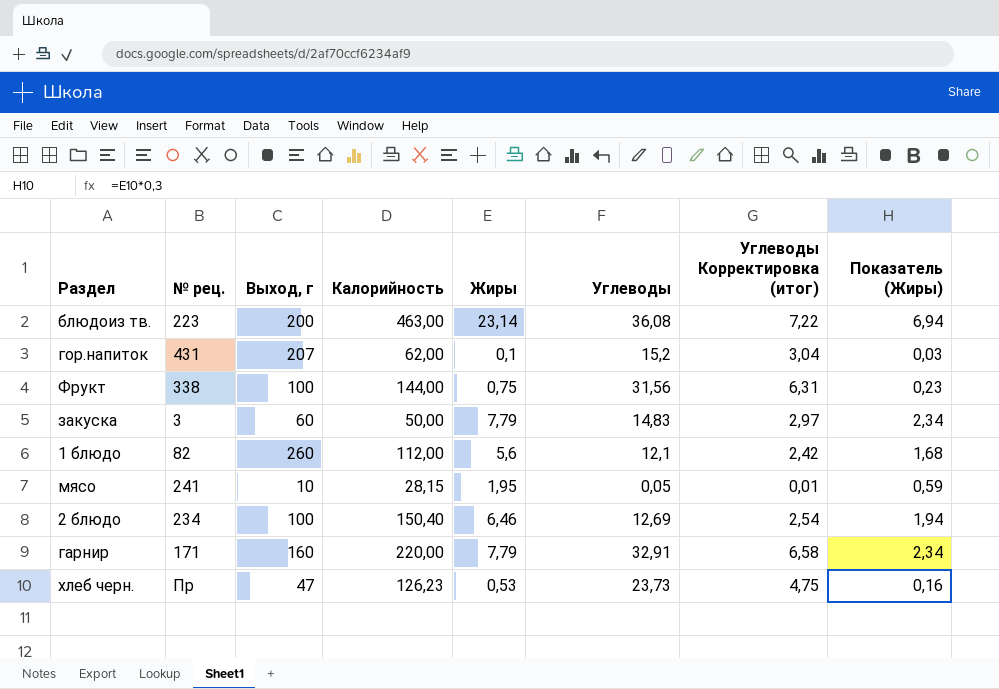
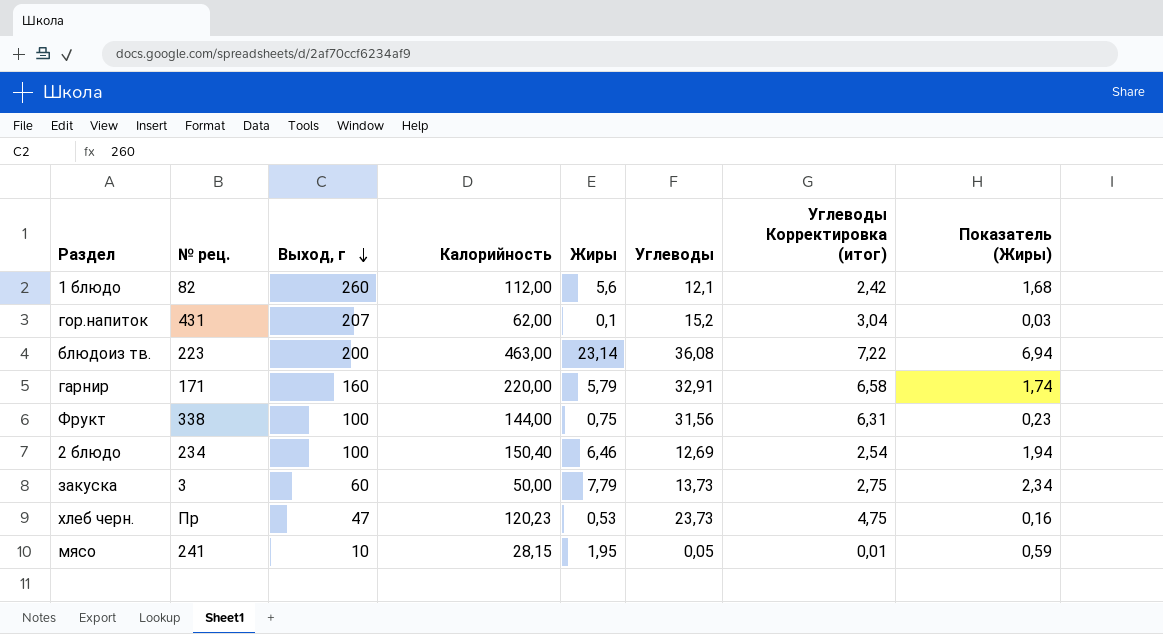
row order: none -> Выход, г descending
гарнир | Жиры: 7,79 -> 5,79
гарнир | Показатель (Жиры): 2,34 -> 1,74
закуска | Углеводы: 14,83 -> 13,73
закуска | Углеводы Корректировка (итог): 2,97 -> 2,75
хлеб черн. | Калорийность: 126,23 -> 120,23

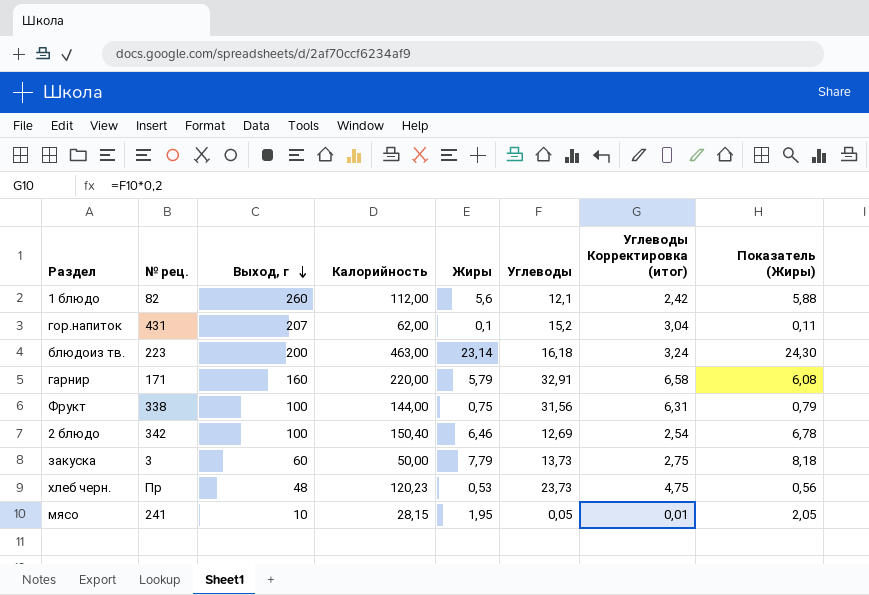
column Показатель (Жиры) | formula: [Жиры] * 0,3 -> [Жиры] * 1,05
блюдоиз тв. | Углеводы: 36,08 -> 16,18
блюдоиз тв. | Углеводы Корректировка (итог): 7,22 -> 3,24
2 блюдо | № рец.: 234 -> 342
хлеб черн. | Выход, г: 47 -> 48

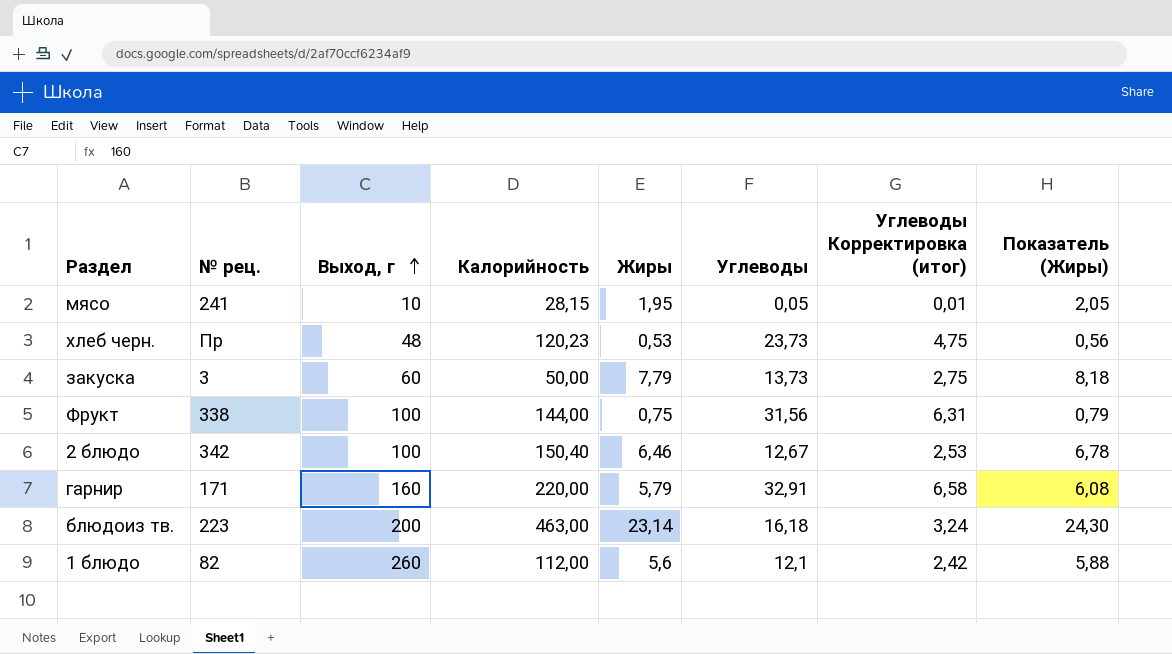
row order: Выход, г descending -> Выход, г ascending
row гор.напиток: 431 | 207 | 62,00 | 0,1 | 15,2 | 3,04 | 0,11 -> none
2 блюдо | Углеводы: 12,69 -> 12,67
2 блюдо | Углеводы Корректировка (итог): 2,54 -> 2,53

